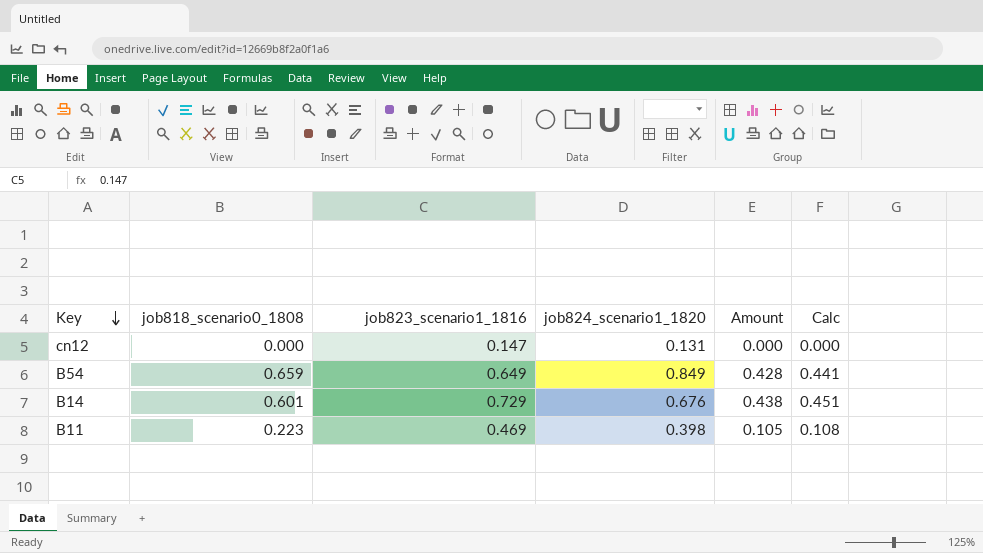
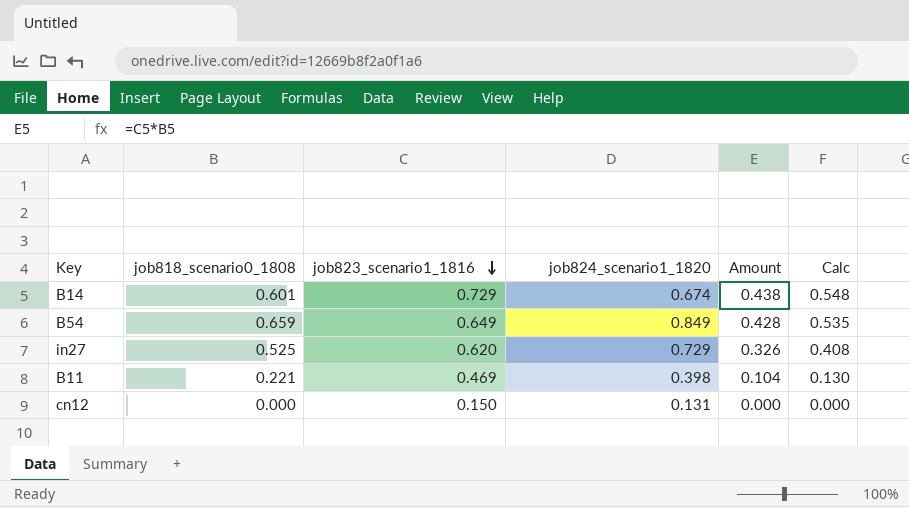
row order: Key descending -> job823_scenario1_1816 descending
column Calc | formula: [Amount] * 1.03 -> [Amount] * 1.25
B14 | job824_scenario1_1820: 0.676 -> 0.674
row in27: none -> 0.525 | 0.620 | 0.729 | 0.326 | 0.408
B11 | job818_scenario0_1808: 0.223 -> 0.221
B11 | Amount: 0.105 -> 0.104
cn12 | job823_scenario1_1816: 0.147 -> 0.150

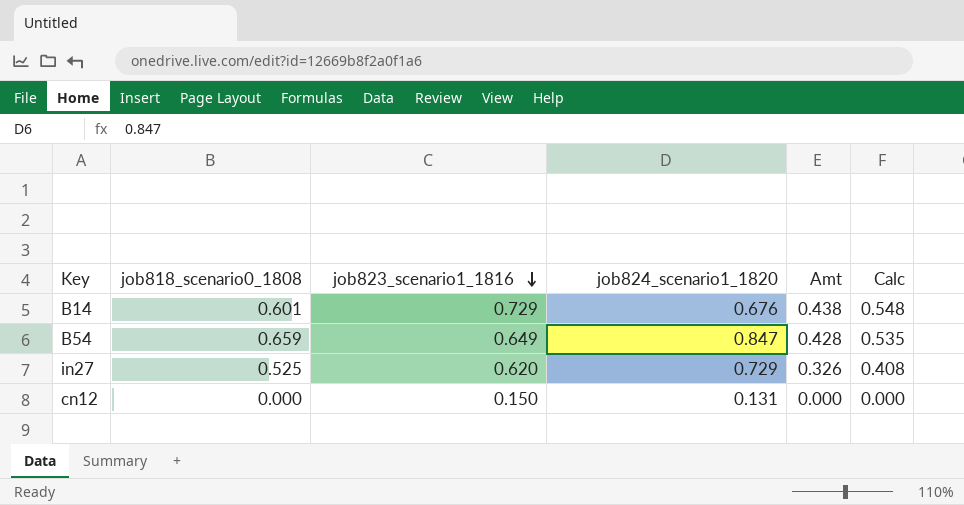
column name: Amount -> Amt
row B11: 0.221 | 0.469 | 0.398 | 0.104 | 0.130 -> none
B14 | job824_scenario1_1820: 0.674 -> 0.676
B54 | job824_scenario1_1820: 0.849 -> 0.847

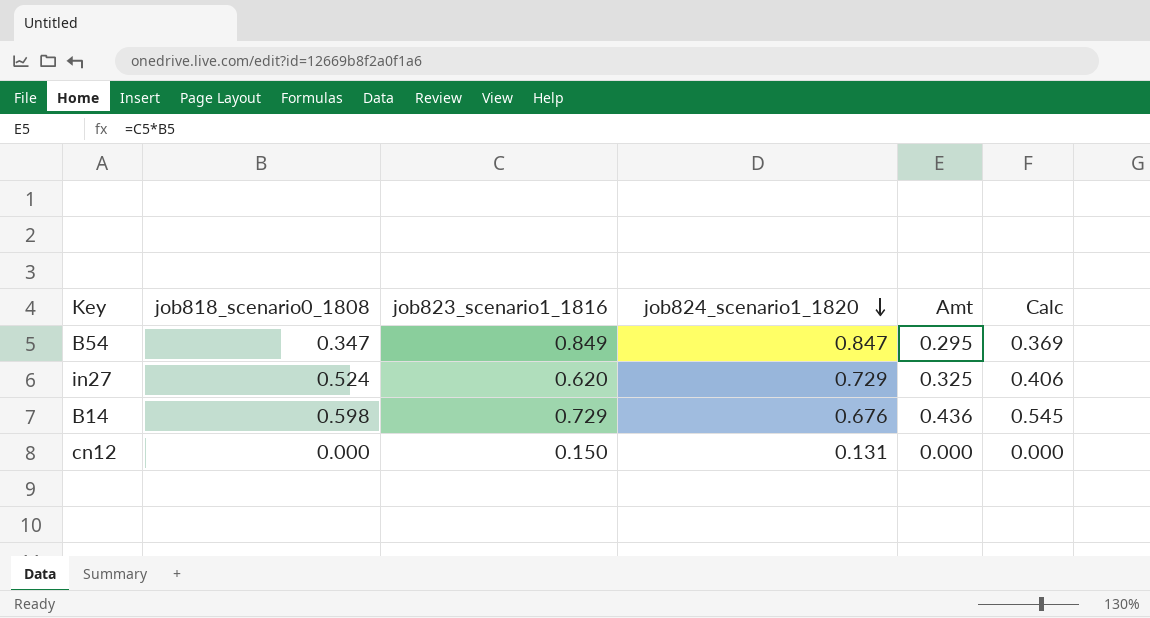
row order: job823_scenario1_1816 descending -> job824_scenario1_1820 descending
B54 | job818_scenario0_1808: 0.659 -> 0.347
B54 | job823_scenario1_1816: 0.649 -> 0.849
B54 | Amt: 0.428 -> 0.295
B54 | Calc: 0.535 -> 0.369
in27 | job818_scenario0_1808: 0.525 -> 0.524
in27 | Amt: 0.326 -> 0.325
in27 | Calc: 0.408 -> 0.406
B14 | job818_scenario0_1808: 0.601 -> 0.598
B14 | Amt: 0.438 -> 0.436
B14 | Calc: 0.548 -> 0.545

